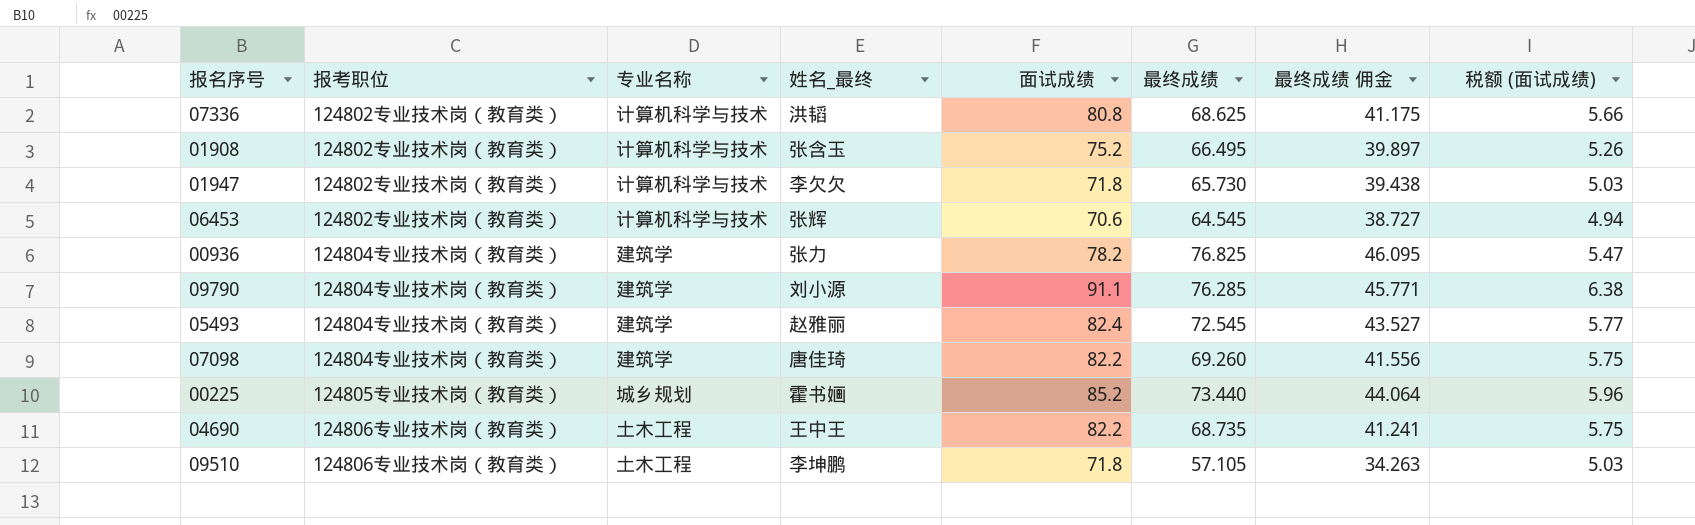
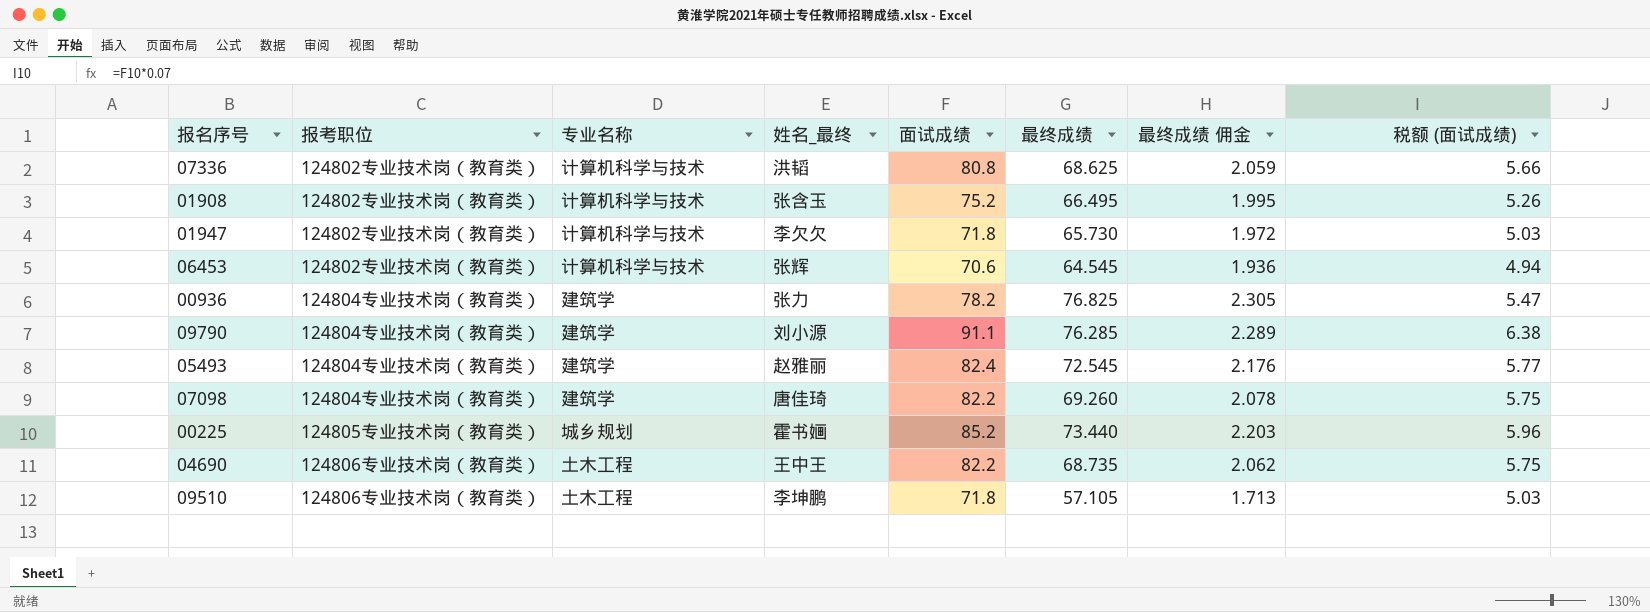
column 最终成绩 佣金 | formula: [最终成绩] * 0.6 -> [最终成绩] * 0.03

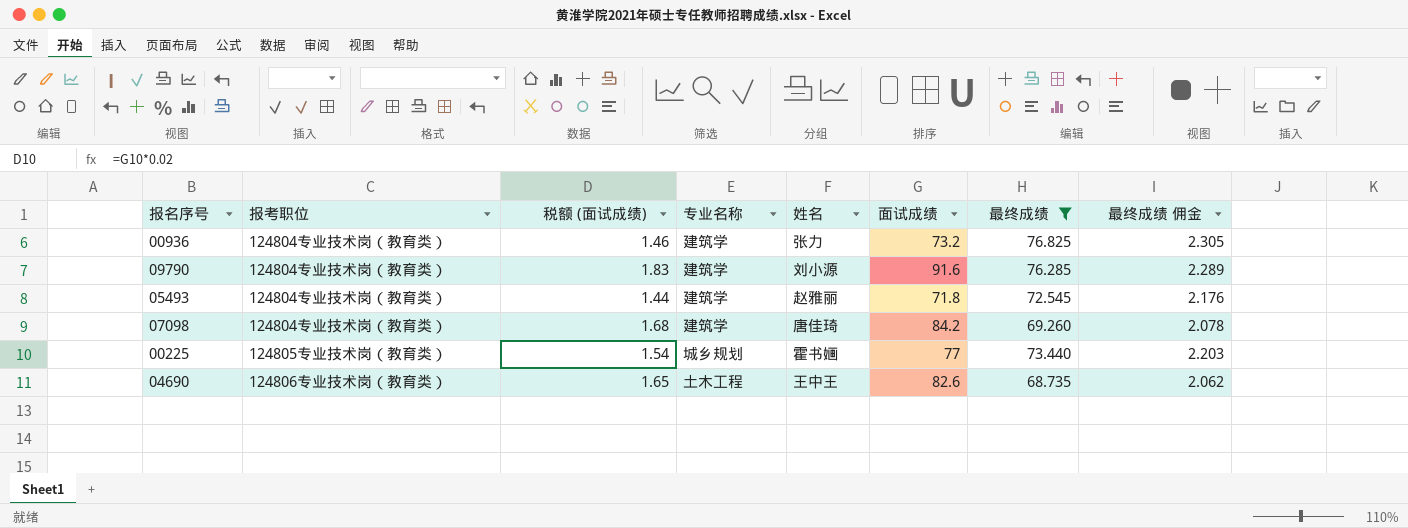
filter: none -> 最终成绩 >= 68.735
column 税额 (面试成绩) | formula: [面试成绩] * 0.07 -> [面试成绩] * 0.02
column 税额 (面试成绩) | position: 8 -> 3
column name: 姓名_最终 -> 姓名
00936 | 面试成绩: 78.2 -> 73.2
09790 | 面试成绩: 91.1 -> 91.6
05493 | 面试成绩: 82.4 -> 71.8
07098 | 面试成绩: 82.2 -> 84.2
00225 | 面试成绩: 85.2 -> 77
04690 | 面试成绩: 82.2 -> 82.6

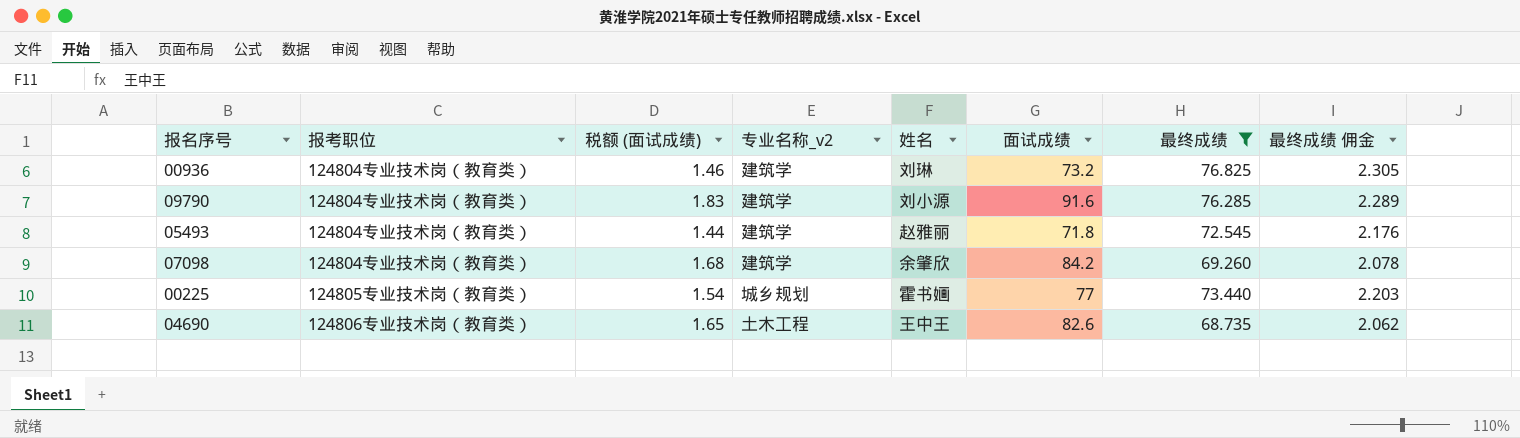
column name: 专业名称 -> 专业名称_v2
00936 | 姓名: 张力 -> 刘琳
07098 | 姓名: 唐佳琦 -> 余肇欣

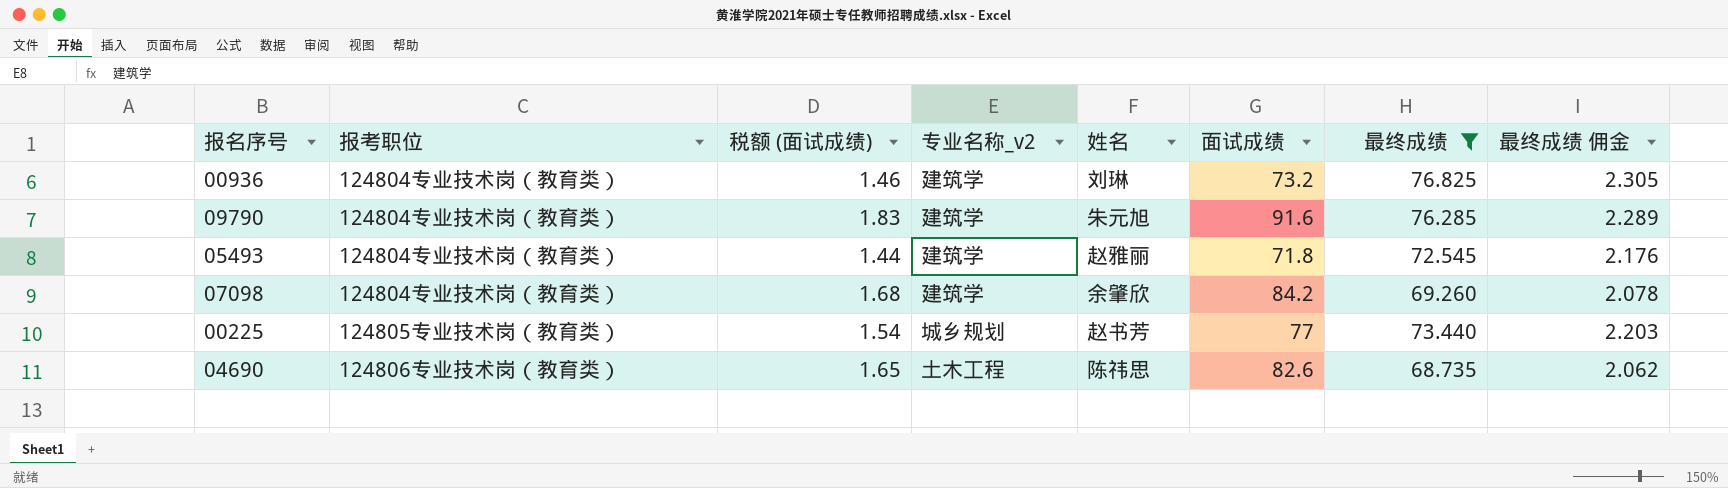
09790 | 姓名: 刘小源 -> 朱元旭
00225 | 姓名: 霍书婳 -> 赵书芳
04690 | 姓名: 王中王 -> 陈祎思

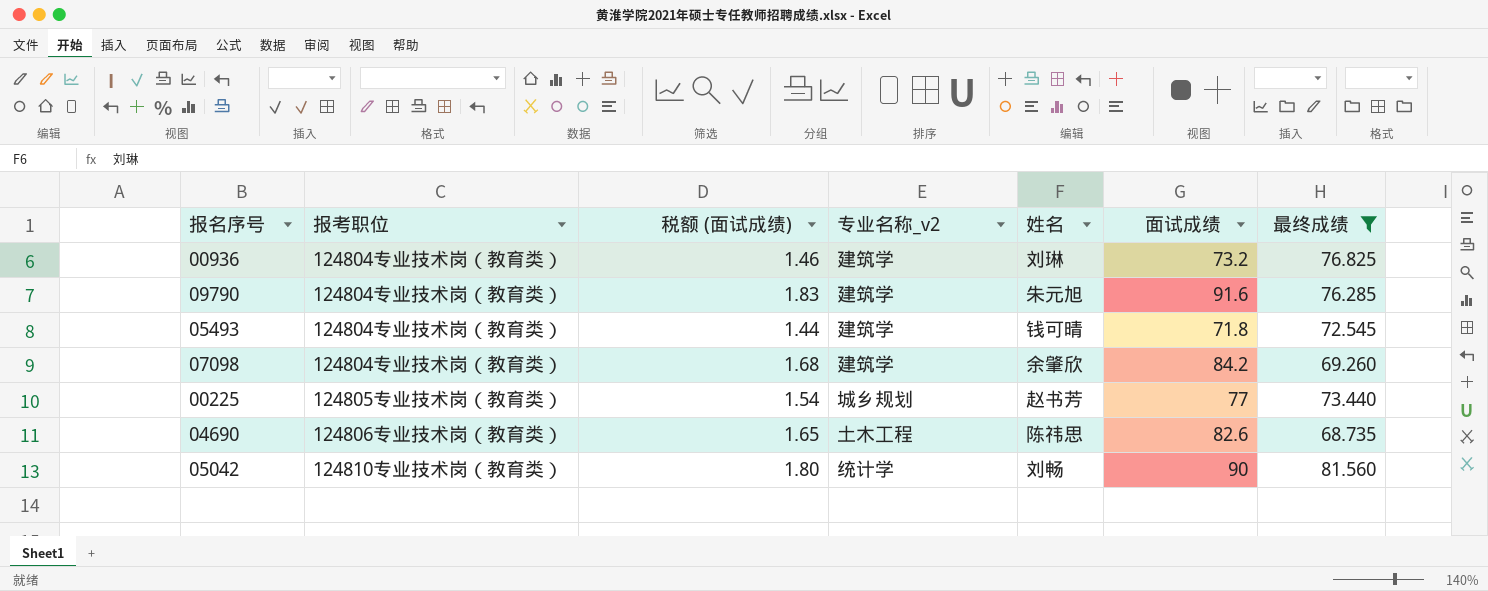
column 最终成绩 佣金 | formula: [最终成绩] * 0.03 -> none
05493 | 姓名: 赵雅丽 -> 钱可晴
row 05042: none -> 124810专业技术岗（教育类） | 1.80 | 统计学 | 刘畅 | 90 | 81.560

